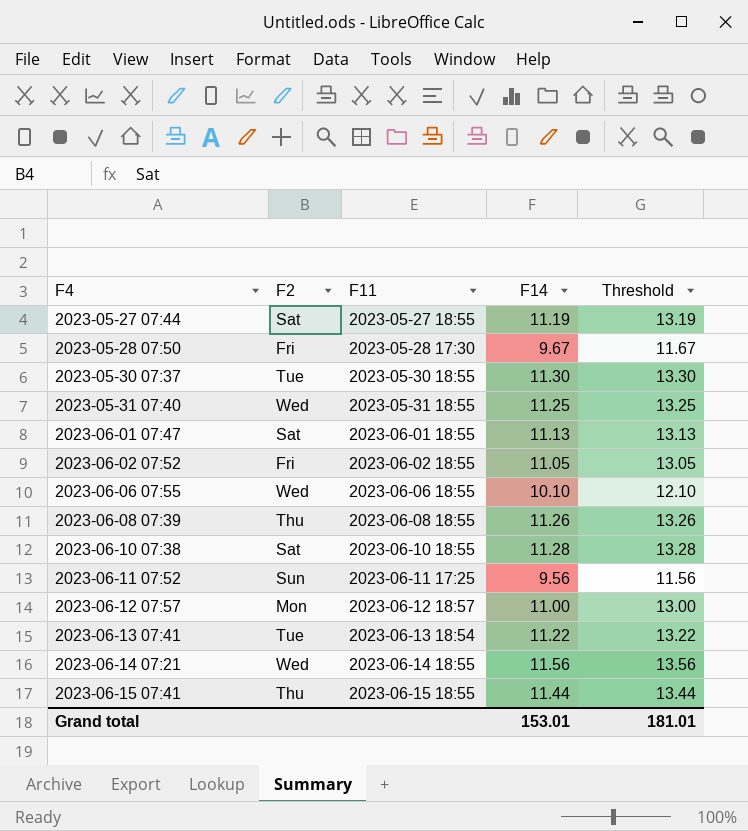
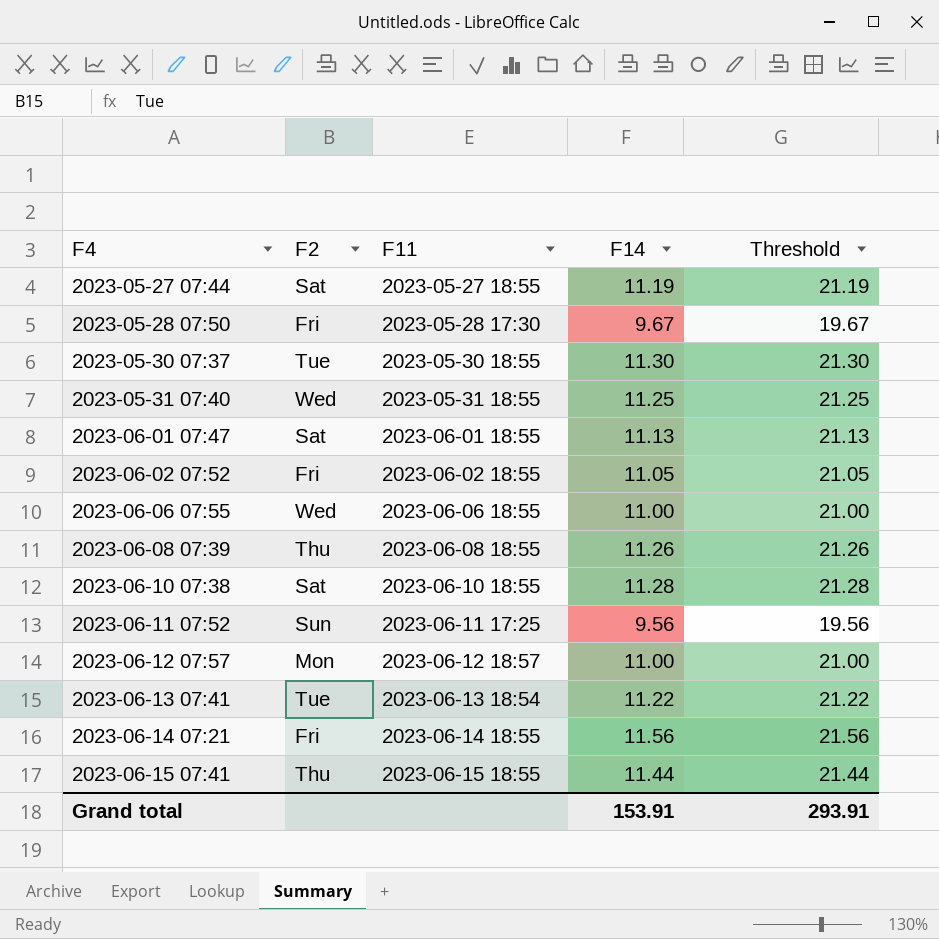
column Threshold | formula: [F14] + 2 -> [F14] + 10
2023-06-06 07:55 | F14: 10.10 -> 11.00
2023-06-14 07:21 | F2: Wed -> Fri
Grand total | F14: 153.01 -> 153.91
Grand total | Threshold: 181.01 -> 293.91

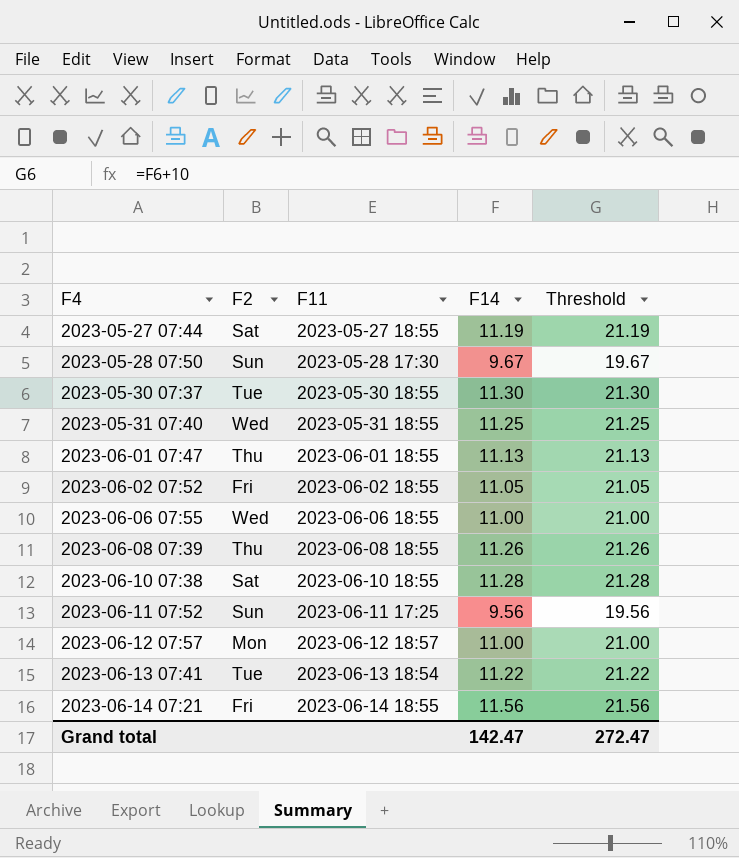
row 2023-06-15 07:41: Thu | 2023-06-15 18:55 | 11.44 | 21.44 -> none
2023-05-28 07:50 | F2: Fri -> Sun
2023-06-01 07:47 | F2: Sat -> Thu
Grand total | F14: 153.91 -> 142.47
Grand total | Threshold: 293.91 -> 272.47

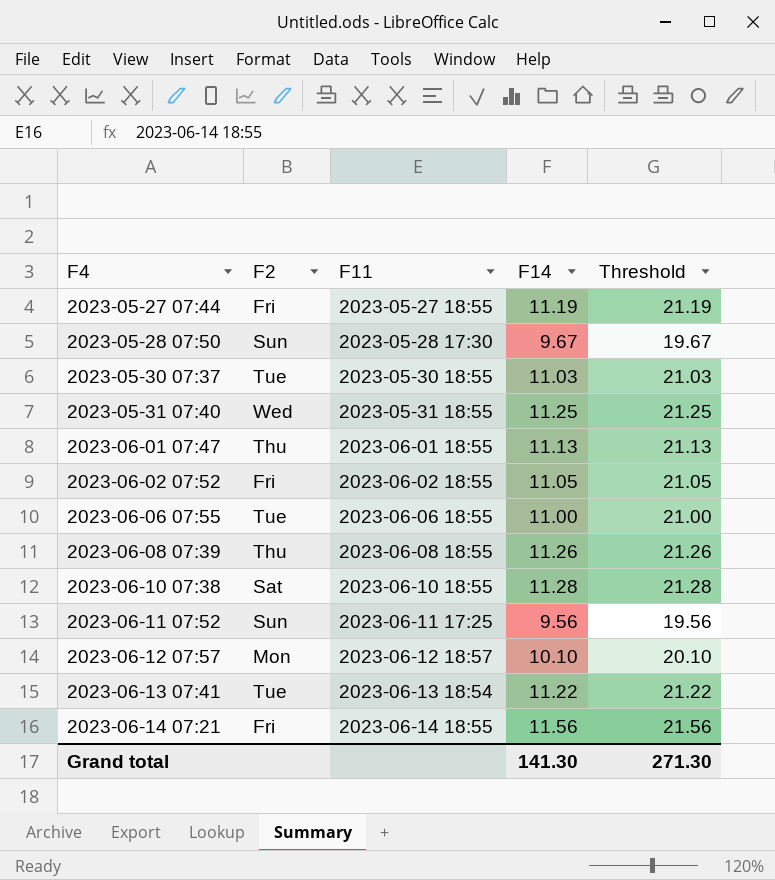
2023-05-27 07:44 | F2: Sat -> Fri
2023-05-30 07:37 | F14: 11.30 -> 11.03
2023-05-30 07:37 | Threshold: 21.30 -> 21.03
2023-06-06 07:55 | F2: Wed -> Tue
2023-06-12 07:57 | F14: 11.00 -> 10.10
2023-06-12 07:57 | Threshold: 21.00 -> 20.10
Grand total | F14: 142.47 -> 141.30
Grand total | Threshold: 272.47 -> 271.30

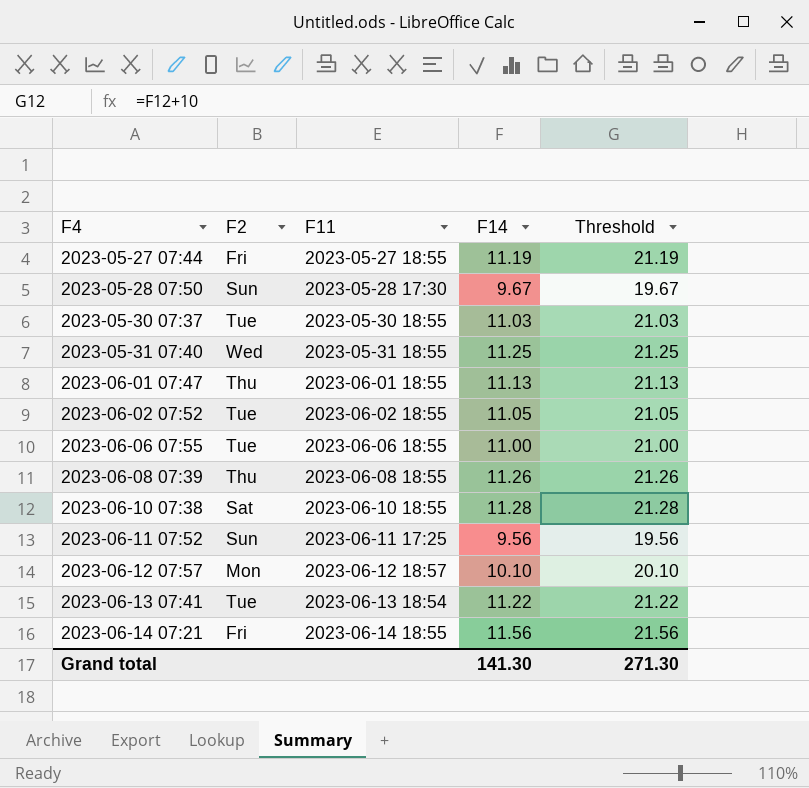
2023-06-02 07:52 | F2: Fri -> Tue

